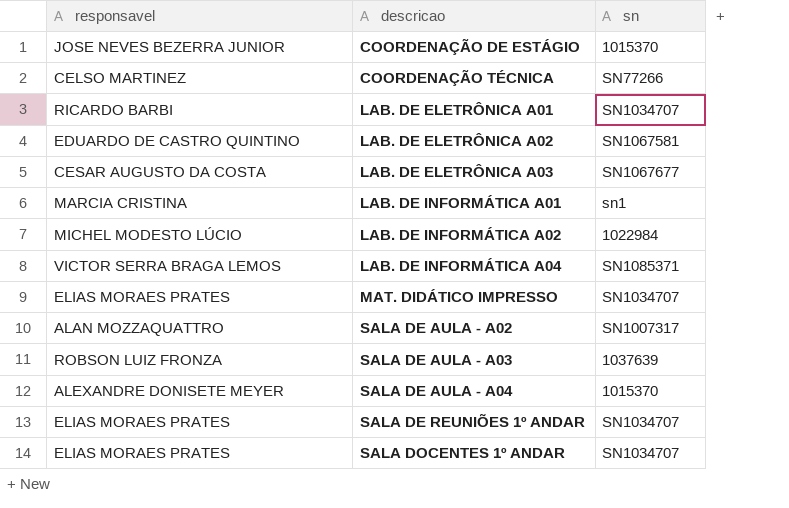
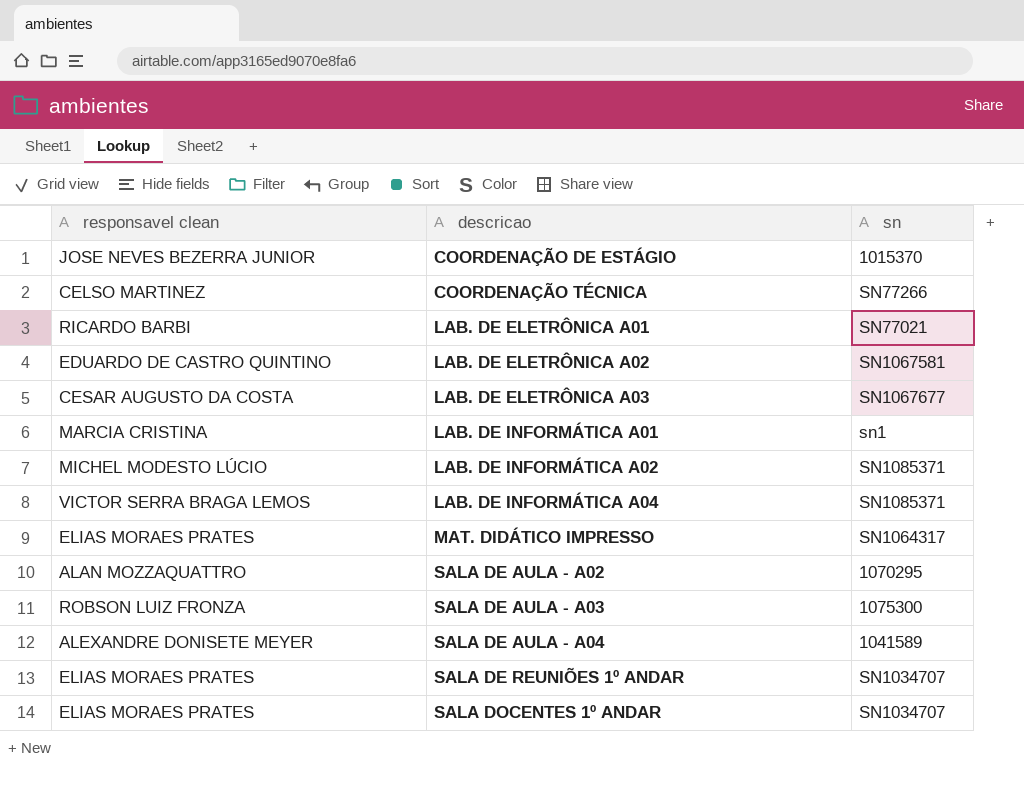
column name: responsavel -> responsavel clean
LAB. DE ELETRÔNICA A01 | sn: SN1034707 -> SN77021
LAB. DE INFORMÁTICA A02 | sn: 1022984 -> SN1085371
MAT. DIDÁTICO IMPRESSO | sn: SN1034707 -> SN1064317
SALA DE AULA - A02 | sn: SN1007317 -> 1070295
SALA DE AULA - A03 | sn: 1037639 -> 1075300
SALA DE AULA - A04 | sn: 1015370 -> 1041589

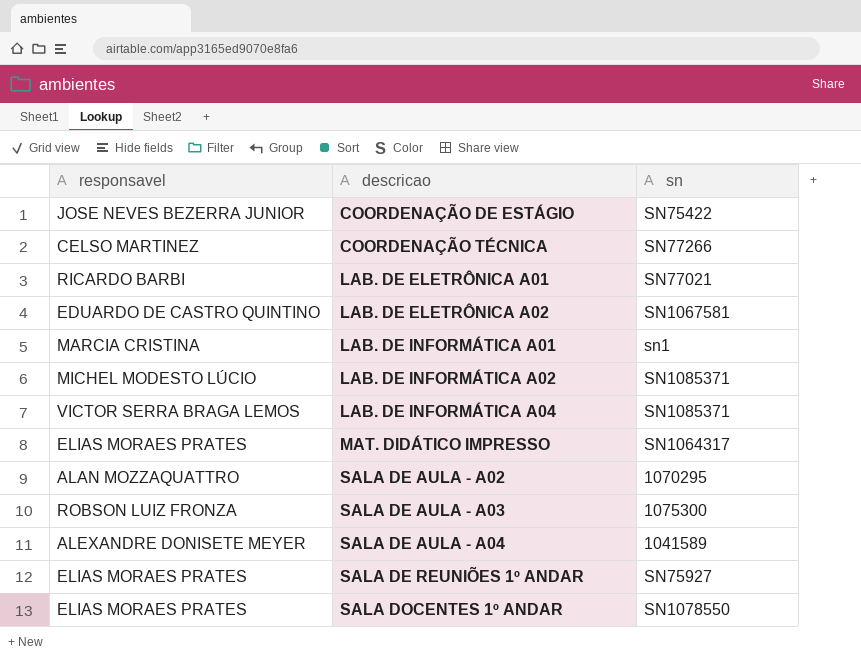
column name: responsavel clean -> responsavel
row LAB. DE ELETRÔNICA A03: CESAR AUGUSTO DA COSTA | SN1067677 -> none
COORDENAÇÃO DE ESTÁGIO | sn: 1015370 -> SN75422
SALA DE REUNIÕES 1º ANDAR | sn: SN1034707 -> SN75927
SALA DOCENTES 1º ANDAR | sn: SN1034707 -> SN1078550

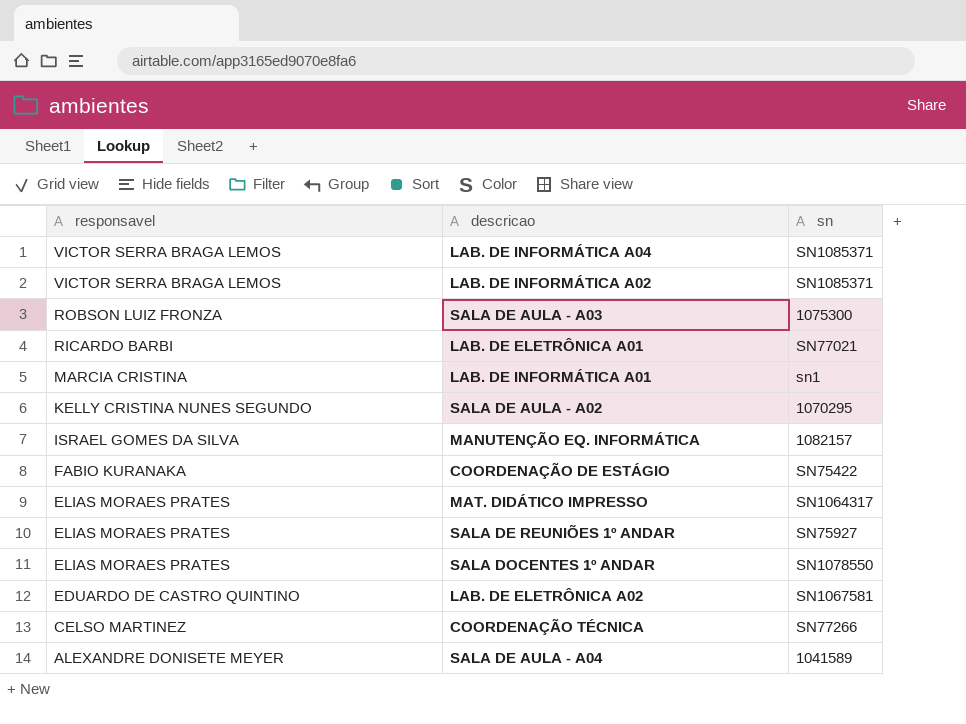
row order: descricao ascending -> responsavel descending
LAB. DE INFORMÁTICA A02 | responsavel: MICHEL MODESTO LÚCIO -> VICTOR SERRA BRAGA LEMOS
SALA DE AULA - A02 | responsavel: ALAN MOZZAQUATTRO -> KELLY CRISTINA NUNES SEGUNDO
row MANUTENÇÃO EQ. INFORMÁTICA: none -> ISRAEL GOMES DA SILVA | 1082157
COORDENAÇÃO DE ESTÁGIO | responsavel: JOSE NEVES BEZERRA JUNIOR -> FABIO KURANAKA

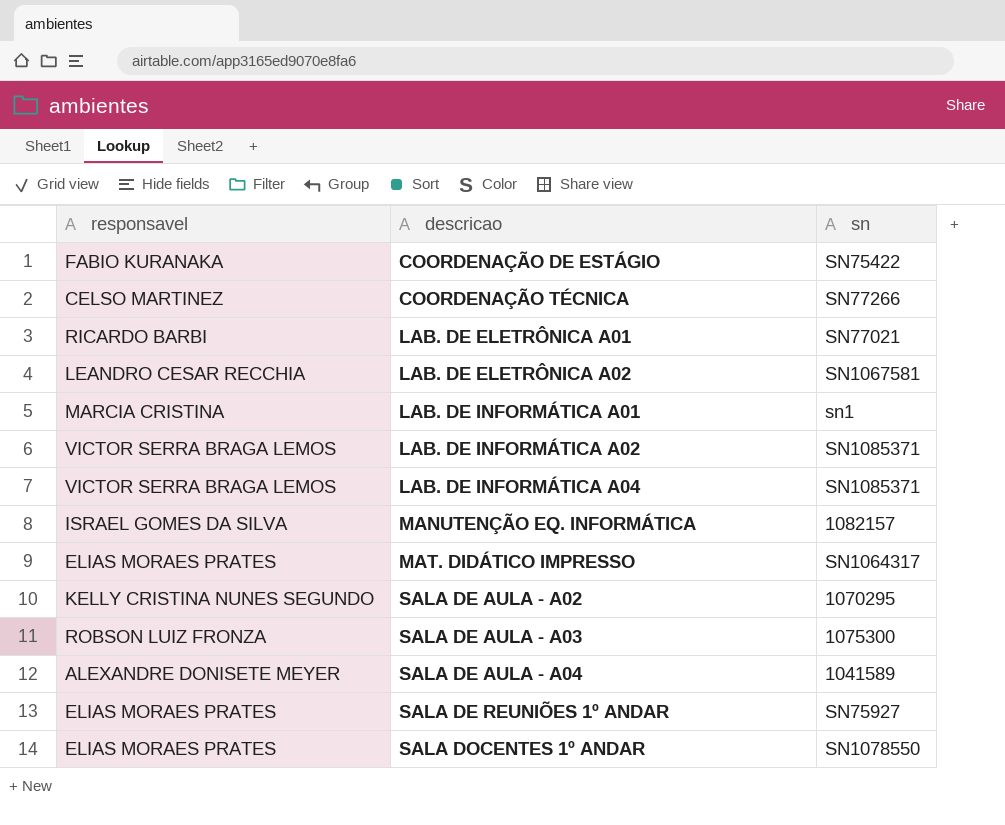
row order: responsavel descending -> descricao ascending
LAB. DE ELETRÔNICA A02 | responsavel: EDUARDO DE CASTRO QUINTINO -> LEANDRO CESAR RECCHIA

